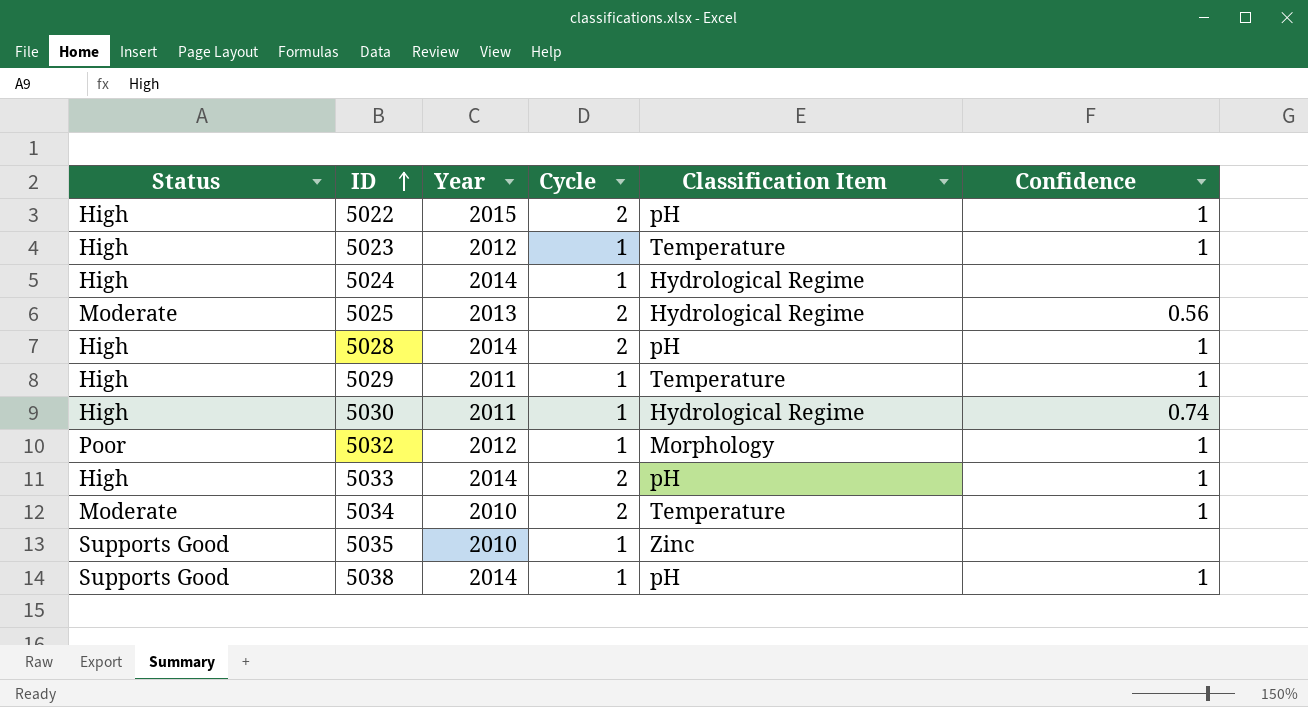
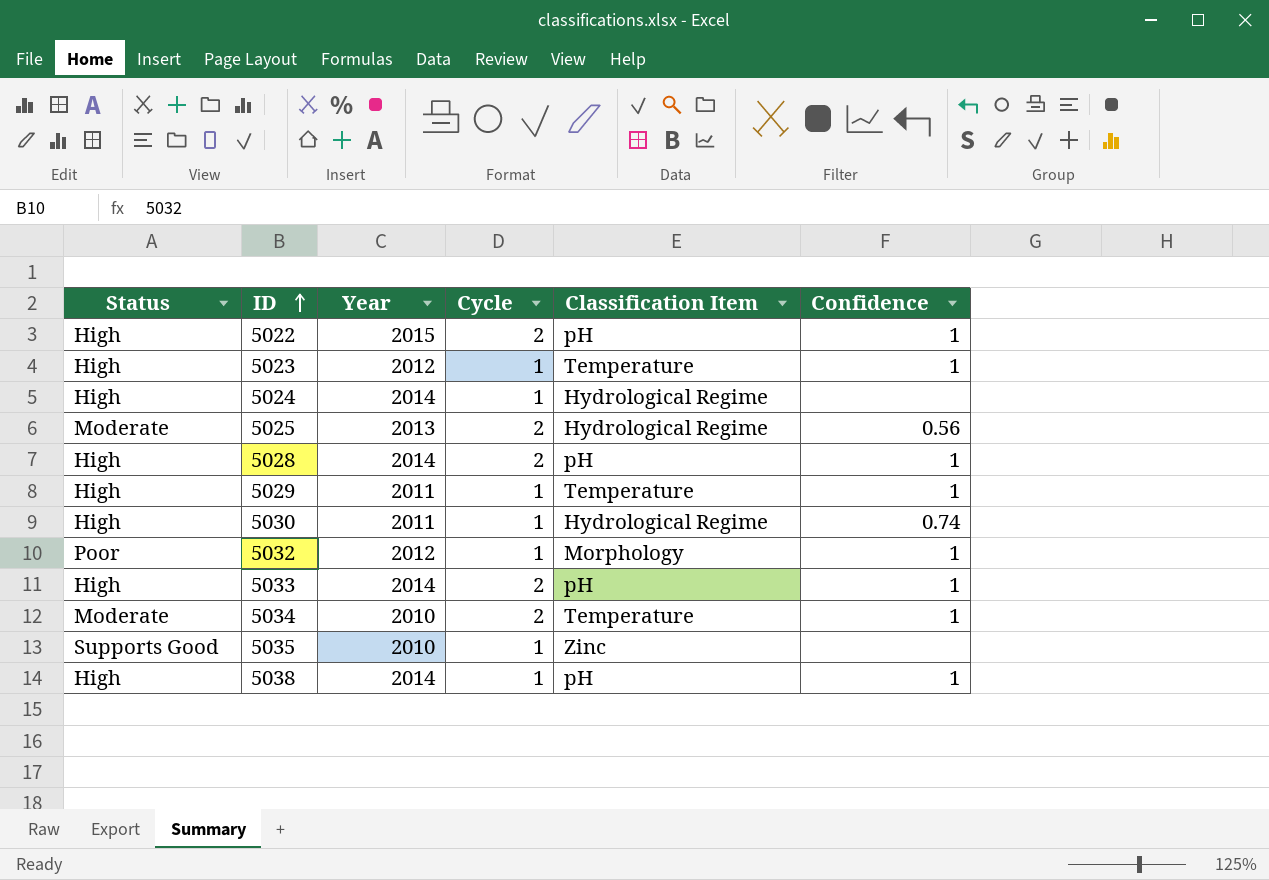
5038 | Status: Supports Good -> High

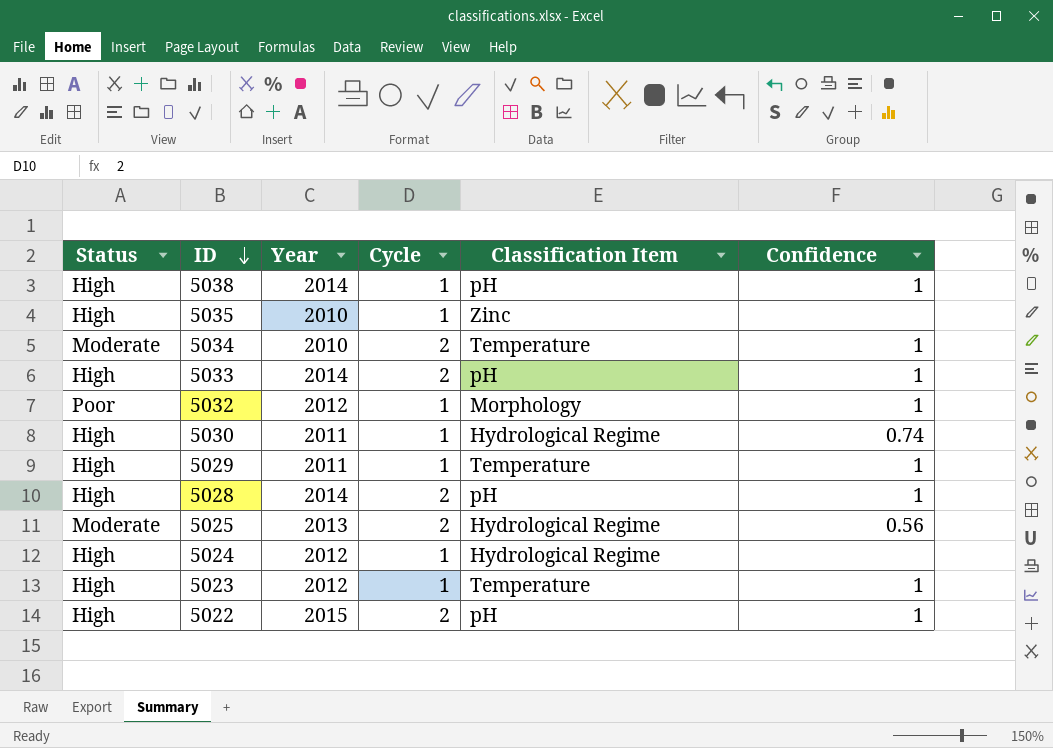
row order: ID ascending -> ID descending
5035 | Status: Supports Good -> High
5024 | Year: 2014 -> 2012

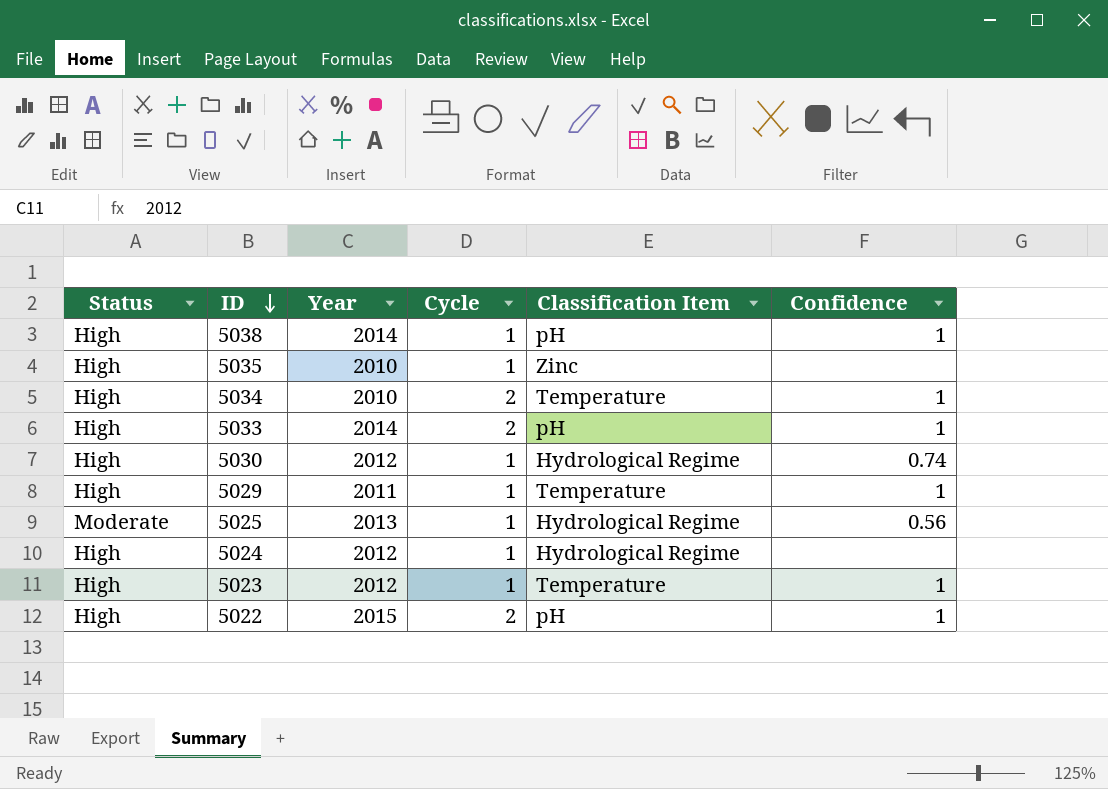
row 5032: Poor | 2012 | 1 | Morphology | 1 -> none
row 5028: High | 2014 | 2 | pH | 1 -> none
5034 | Status: Moderate -> High
5030 | Year: 2011 -> 2012
5025 | Cycle: 2 -> 1

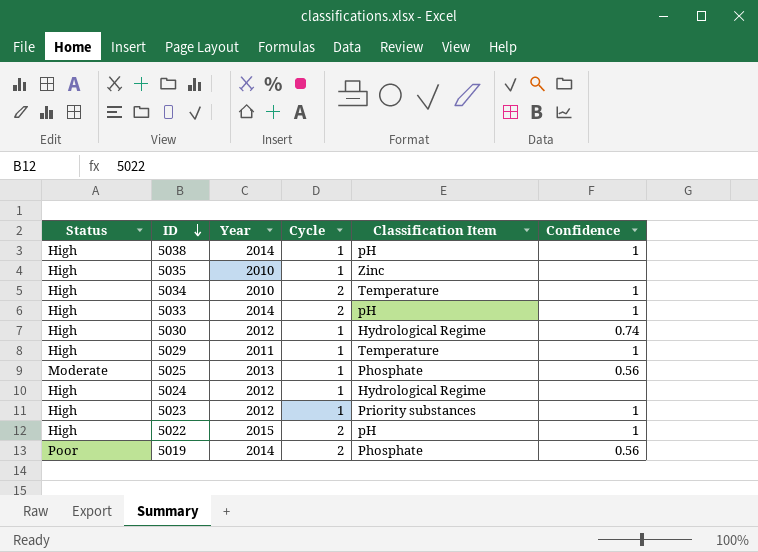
5025 | Classification Item: Hydrological Regime -> Phosphate
5023 | Classification Item: Temperature -> Priority substances
row 5019: none -> Poor | 2014 | 2 | Phosphate | 0.56

